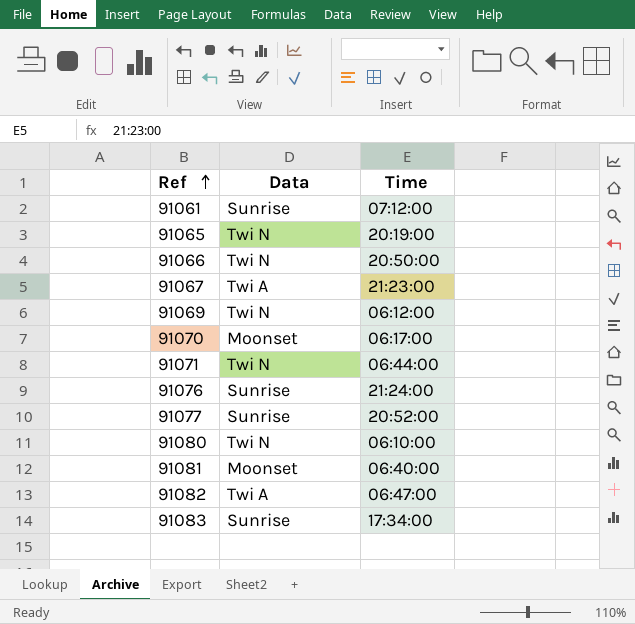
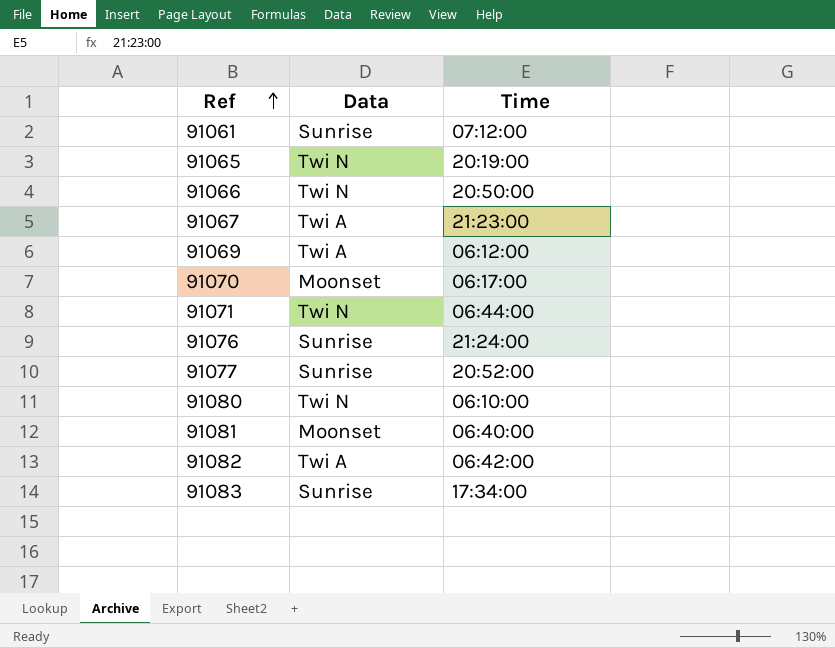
91069 | Data: Twi N -> Twi A
91082 | Time: 06:47:00 -> 06:42:00

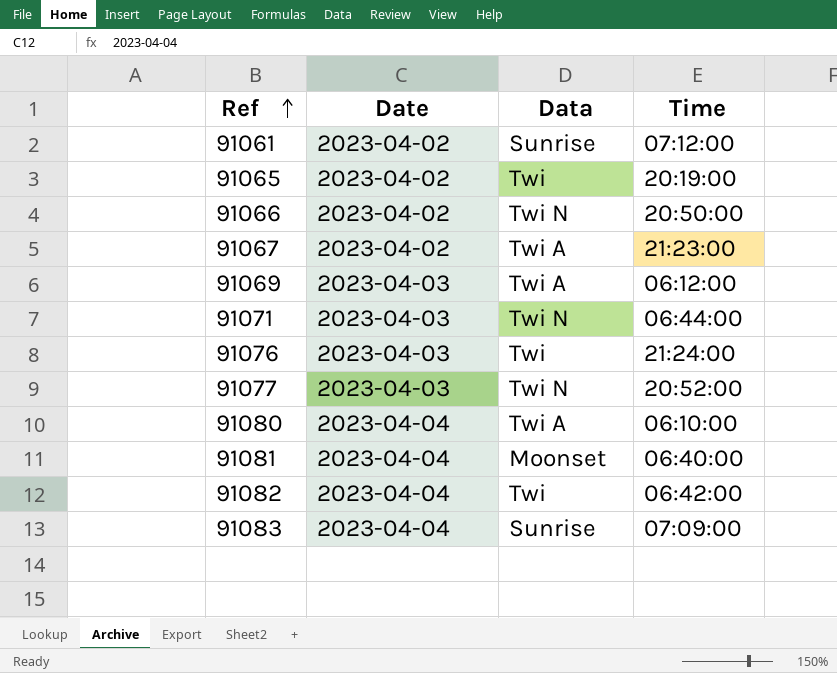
column Date | position: none -> 2
row 91070: Moonset | 06:17:00 -> none
91065 | Data: Twi N -> Twi
91076 | Data: Sunrise -> Twi
91077 | Data: Sunrise -> Twi N
91080 | Data: Twi N -> Twi A
91082 | Data: Twi A -> Twi
91083 | Time: 17:34:00 -> 07:09:00

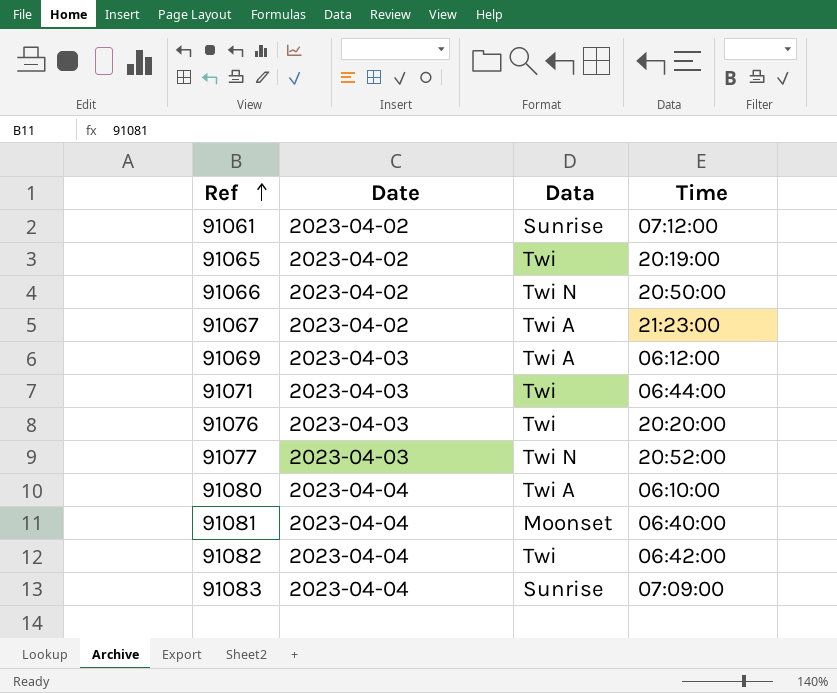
91071 | Data: Twi N -> Twi
91076 | Time: 21:24:00 -> 20:20:00

